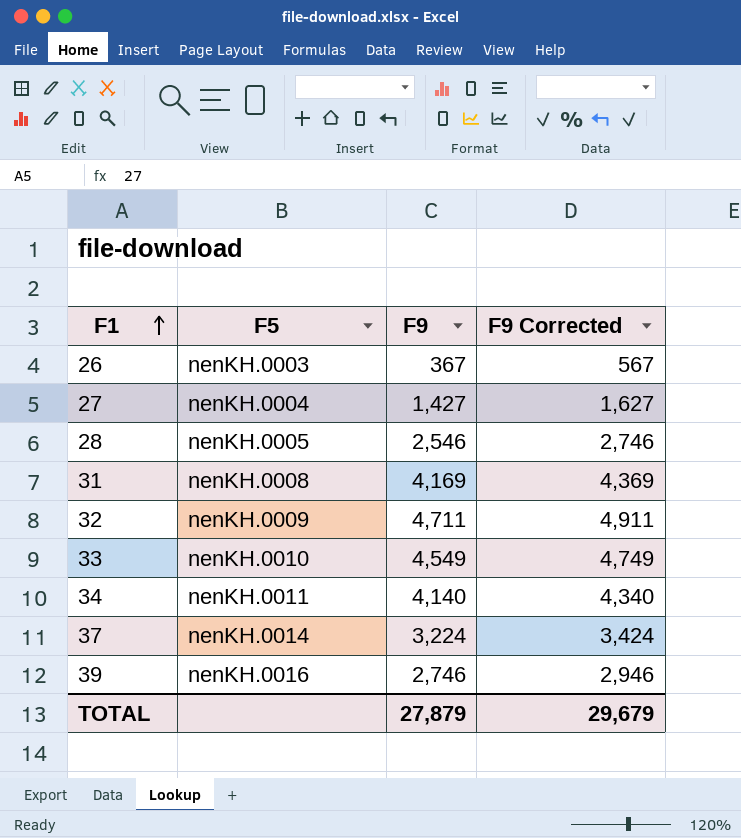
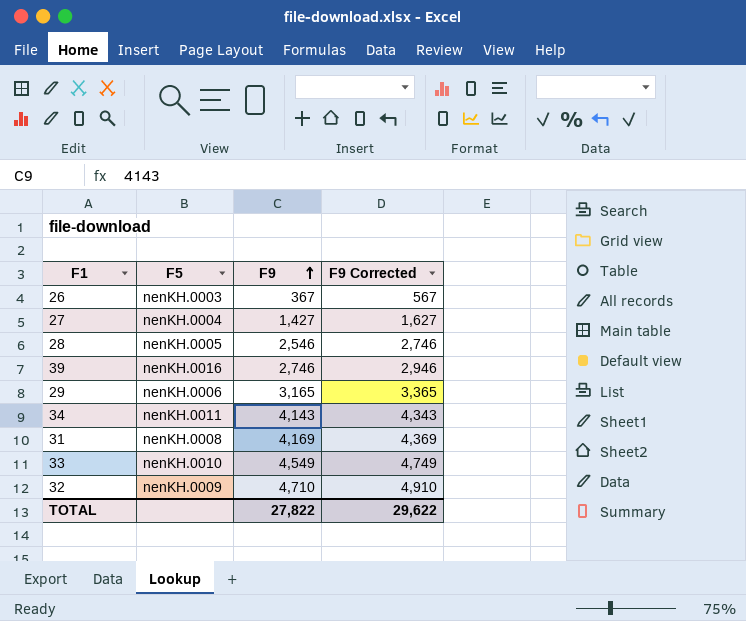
row order: F1 ascending -> F9 ascending
row 37: nenKH.0014 | 3,224 | 3,424 -> none
row 29: none -> nenKH.0006 | 3,165 | 3,365
34 | F9: 4,140 -> 4,143
34 | F9 Corrected: 4,340 -> 4,343
32 | F9: 4,711 -> 4,710
32 | F9 Corrected: 4,911 -> 4,910
TOTAL | F9: 27,879 -> 27,822
TOTAL | F9 Corrected: 29,679 -> 29,622

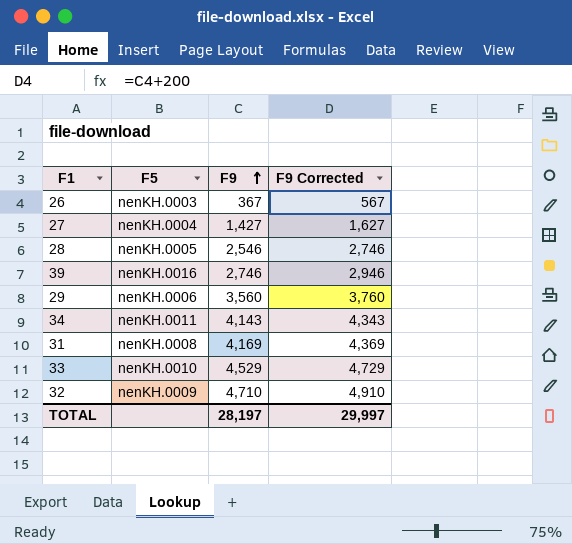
29 | F9: 3,165 -> 3,560
29 | F9 Corrected: 3,365 -> 3,760
33 | F9: 4,549 -> 4,529
33 | F9 Corrected: 4,749 -> 4,729
TOTAL | F9: 27,822 -> 28,197
TOTAL | F9 Corrected: 29,622 -> 29,997

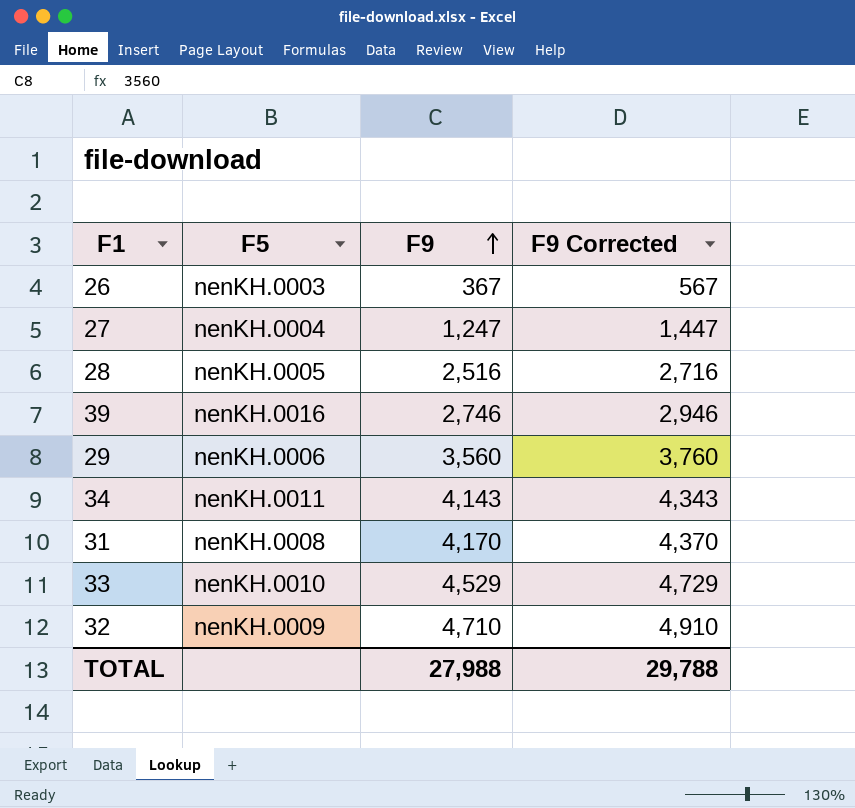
27 | F9: 1,427 -> 1,247
27 | F9 Corrected: 1,627 -> 1,447
28 | F9: 2,546 -> 2,516
28 | F9 Corrected: 2,746 -> 2,716
31 | F9: 4,169 -> 4,170
31 | F9 Corrected: 4,369 -> 4,370
TOTAL | F9: 28,197 -> 27,988
TOTAL | F9 Corrected: 29,997 -> 29,788

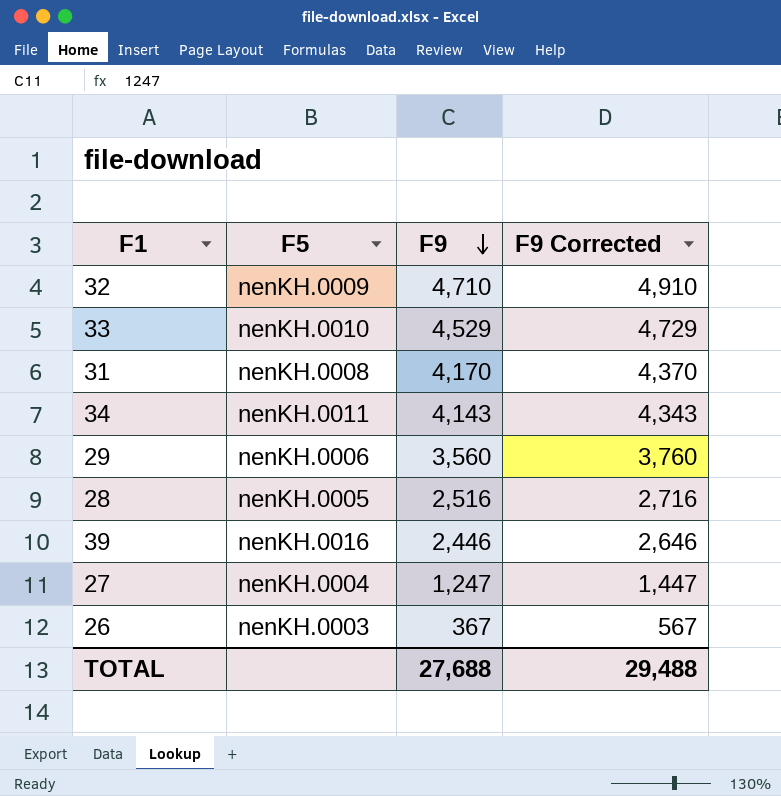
row order: F9 ascending -> F9 descending
39 | F9: 2,746 -> 2,446
39 | F9 Corrected: 2,946 -> 2,646
TOTAL | F9: 27,988 -> 27,688
TOTAL | F9 Corrected: 29,788 -> 29,488

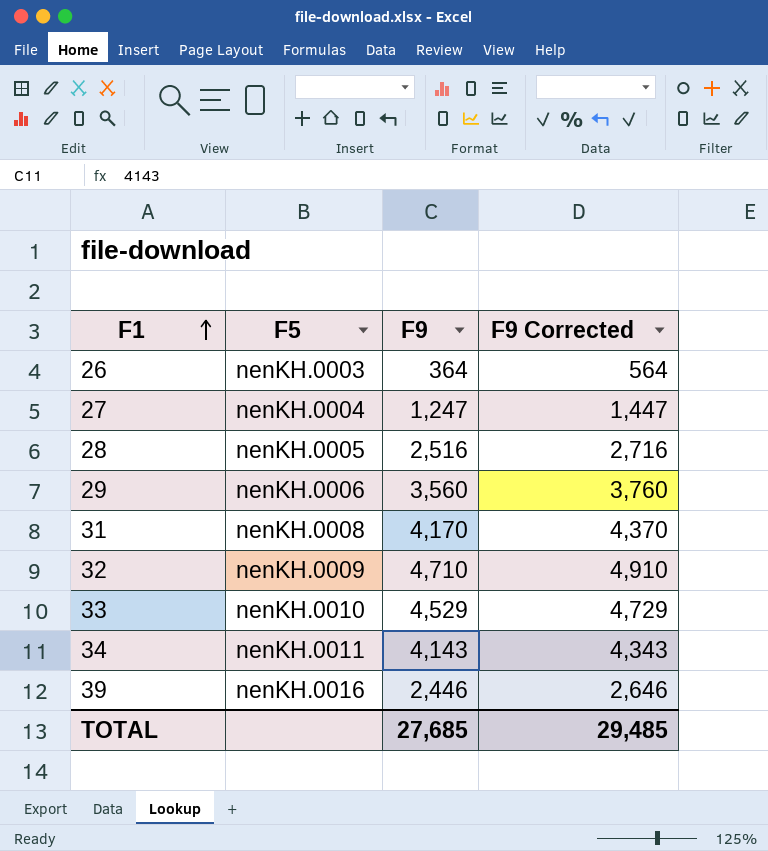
row order: F9 descending -> F1 ascending
26 | F9: 367 -> 364
26 | F9 Corrected: 567 -> 564
TOTAL | F9: 27,688 -> 27,685
TOTAL | F9 Corrected: 29,488 -> 29,485

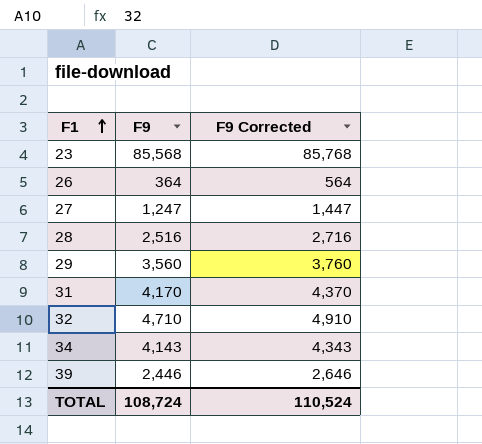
column F5 | position: 2 -> none
row 33: nenKH.0010 | 4,529 | 4,729 -> none
row 23: none -> 85,568 | 85,768
TOTAL | F9: 27,685 -> 108,724
TOTAL | F9 Corrected: 29,485 -> 110,524

